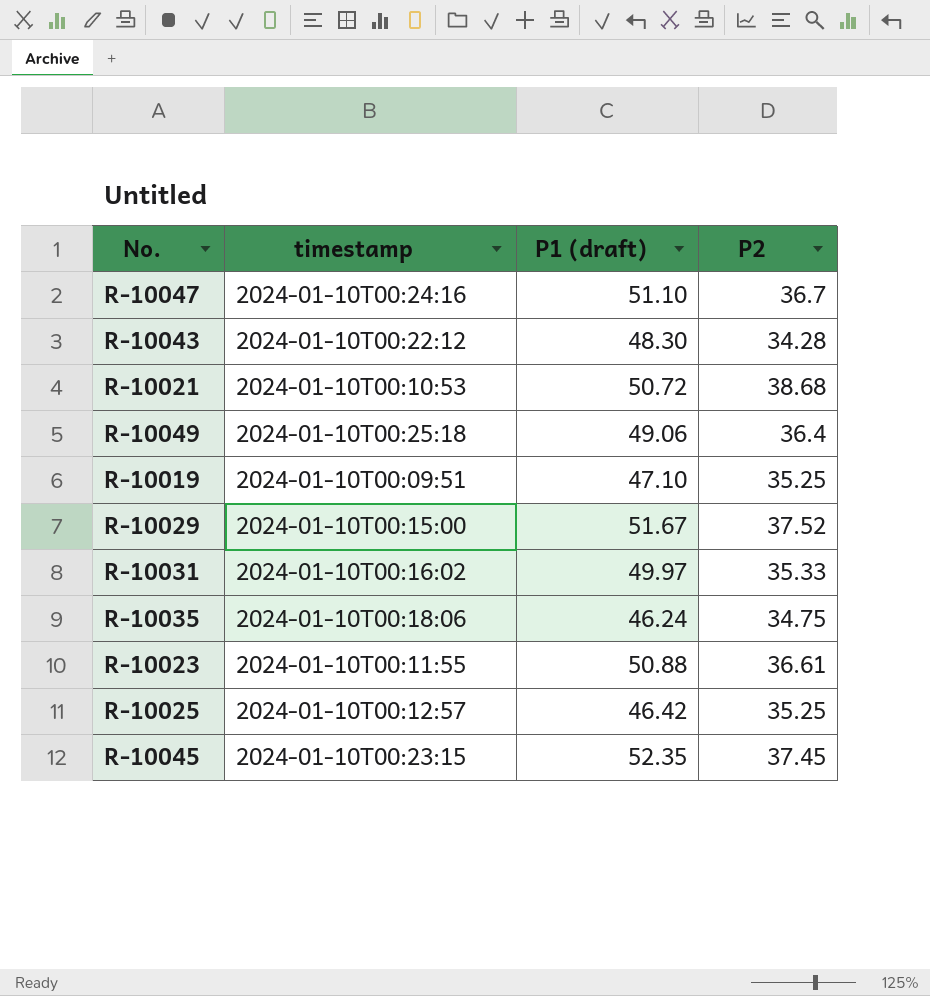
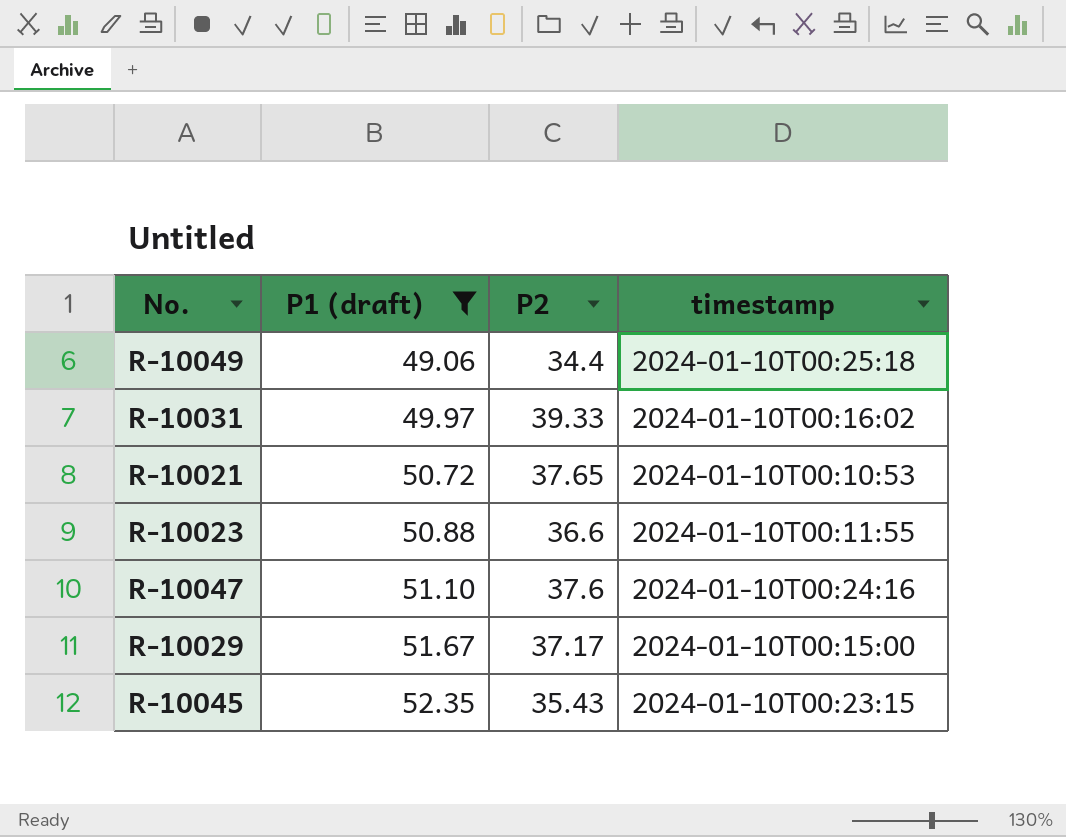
filter: none -> P1 (draft) >= 49.06
row order: none -> P1 (draft) ascending
column timestamp | position: 2 -> 4
R-10049 | P2: 36.4 -> 34.4
R-10031 | P2: 35.33 -> 39.33
R-10021 | P2: 38.68 -> 37.65
R-10023 | P2: 36.61 -> 36.6
R-10047 | P2: 36.7 -> 37.6
R-10029 | P2: 37.52 -> 37.17
R-10045 | P2: 37.45 -> 35.43

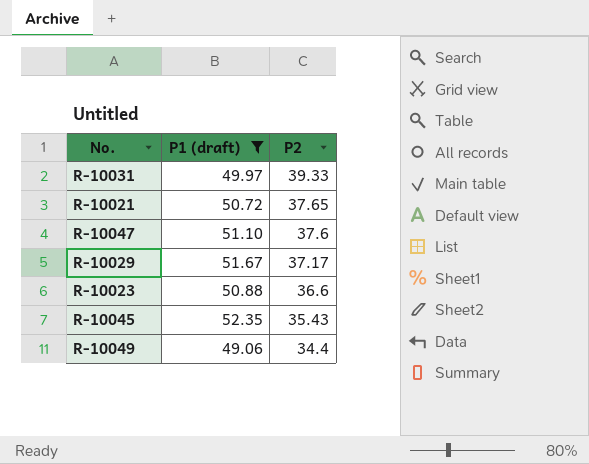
row order: P1 (draft) ascending -> P2 descending
column timestamp | position: 4 -> none

